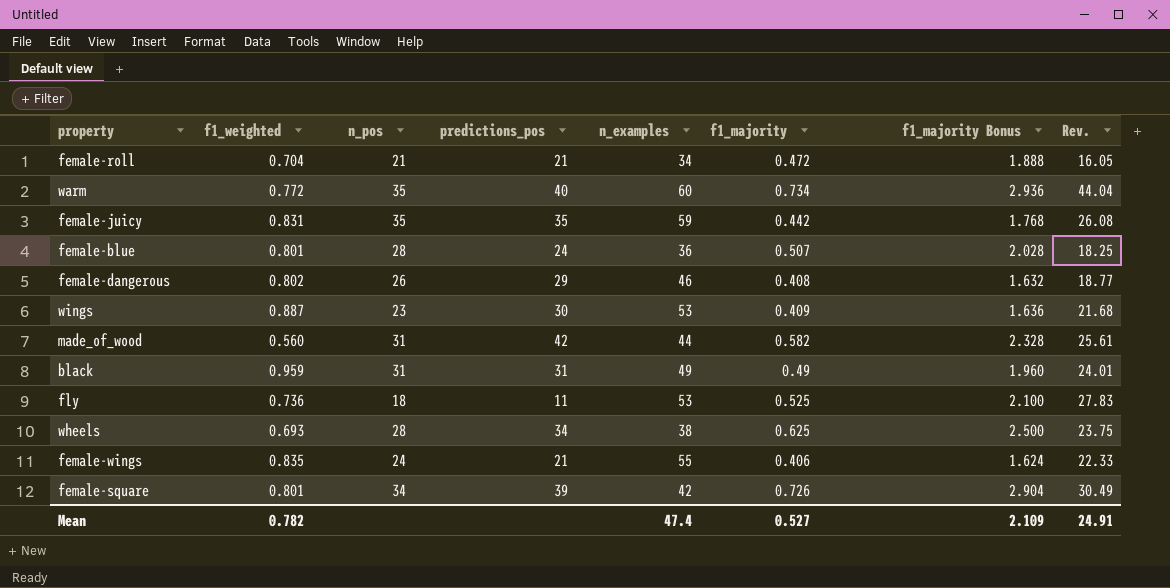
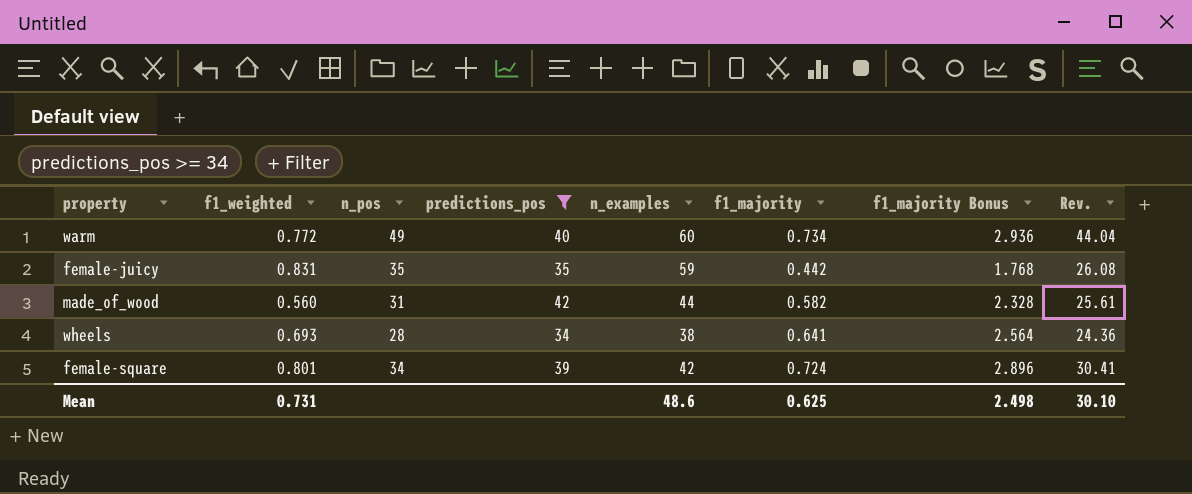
filter: none -> predictions_pos >= 34
warm | n_pos: 35 -> 49
wheels | f1_majority: 0.625 -> 0.641
wheels | f1_majority Bonus: 2.500 -> 2.564
wheels | Rev.: 23.75 -> 24.36
female-square | f1_majority: 0.726 -> 0.724
female-square | f1_majority Bonus: 2.904 -> 2.896
female-square | Rev.: 30.49 -> 30.41
Mean | f1_weighted: 0.782 -> 0.731
Mean | n_examples: 47.4 -> 48.6
Mean | f1_majority: 0.527 -> 0.625
Mean | f1_majority Bonus: 2.109 -> 2.498
Mean | Rev.: 24.91 -> 30.10

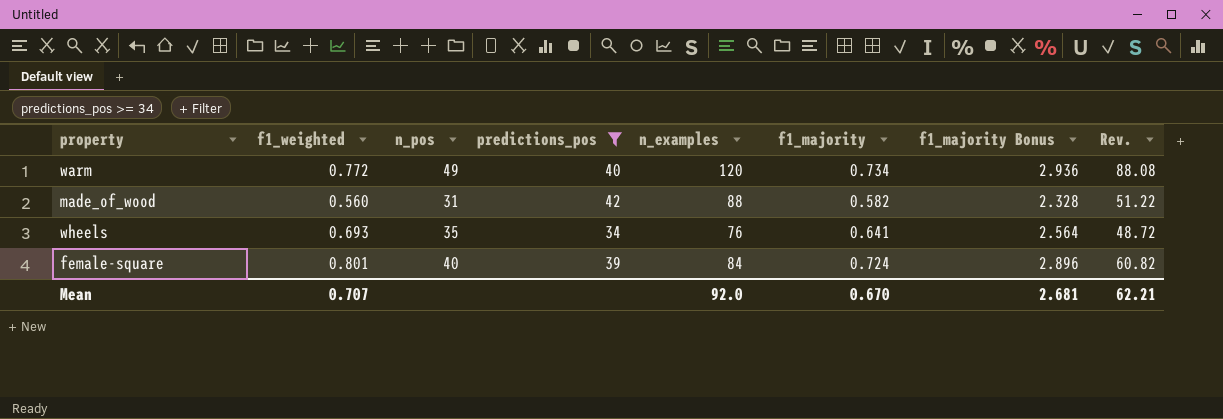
row female-juicy: 0.831 | 35 | 35 | 59 | 0.442 | 1.768 | 26.08 -> none
warm | n_examples: 60 -> 120
warm | Rev.: 44.04 -> 88.08
made_of_wood | n_examples: 44 -> 88
made_of_wood | Rev.: 25.61 -> 51.22
wheels | n_pos: 28 -> 35
wheels | n_examples: 38 -> 76
wheels | Rev.: 24.36 -> 48.72
female-square | n_pos: 34 -> 40
female-square | n_examples: 42 -> 84
female-square | Rev.: 30.41 -> 60.82
Mean | f1_weighted: 0.731 -> 0.707
Mean | n_examples: 48.6 -> 92.0
Mean | f1_majority: 0.625 -> 0.670
Mean | f1_majority Bonus: 2.498 -> 2.681
Mean | Rev.: 30.10 -> 62.21

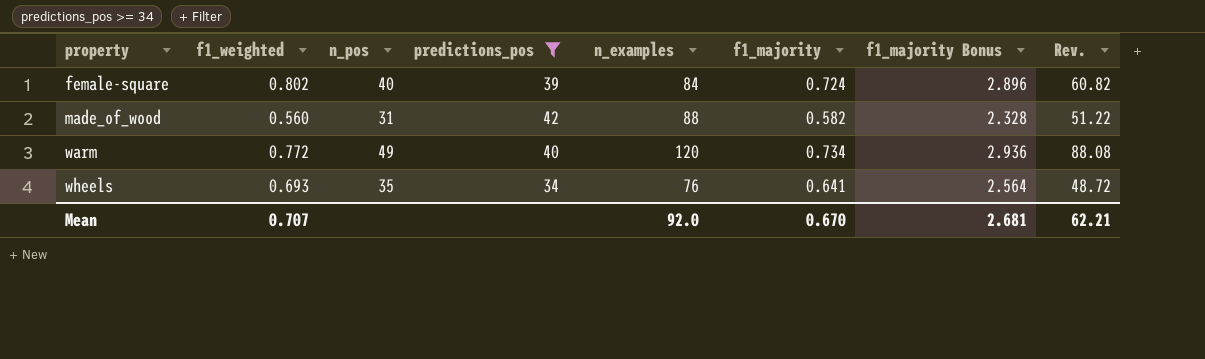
row order: none -> property ascending
female-square | f1_weighted: 0.801 -> 0.802

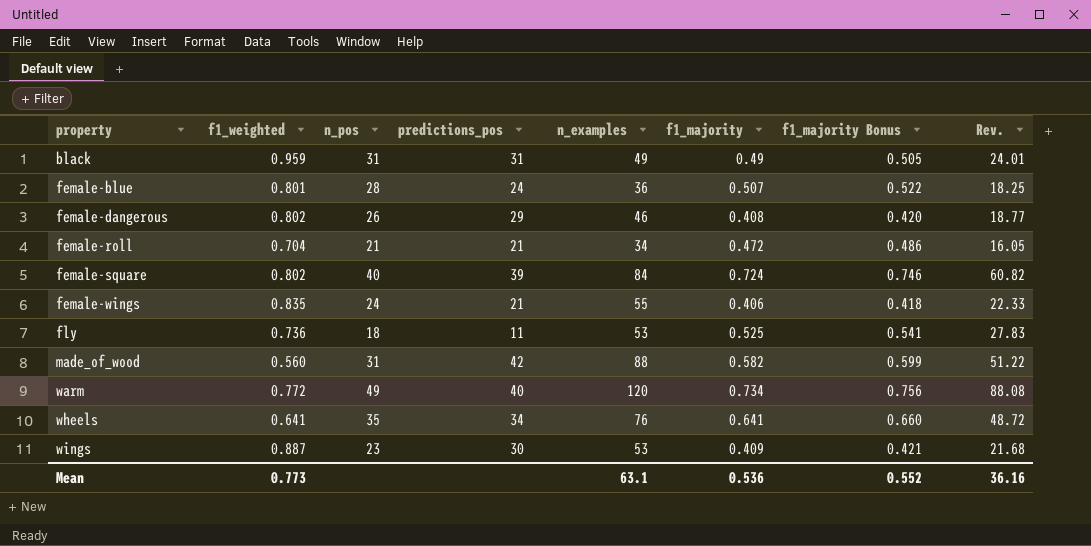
filter: predictions_pos >= 34 -> none
column f1_majority Bonus | formula: [f1_majority] * 4 -> [f1_majority] * 1.03
wheels | f1_weighted: 0.693 -> 0.641
Mean | f1_weighted: 0.707 -> 0.773
Mean | n_examples: 92.0 -> 63.1
Mean | f1_majority: 0.670 -> 0.536
Mean | f1_majority Bonus: 2.681 -> 0.552
Mean | Rev.: 62.21 -> 36.16

